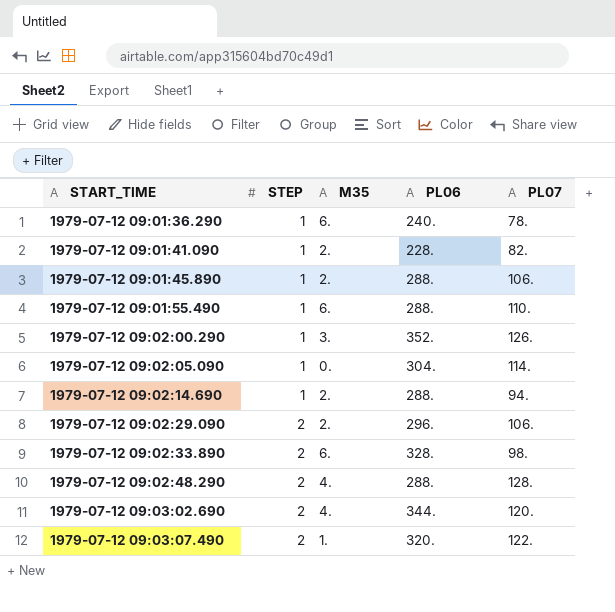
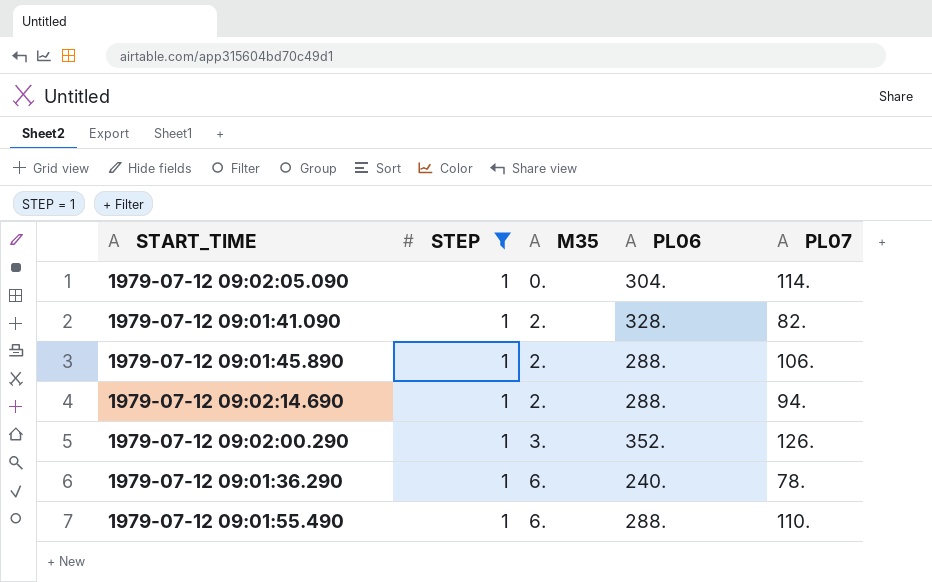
filter: none -> STEP = 1
row order: START_TIME ascending -> M35 ascending
1979-07-12 09:01:41.090 | PL06: 228. -> 328.

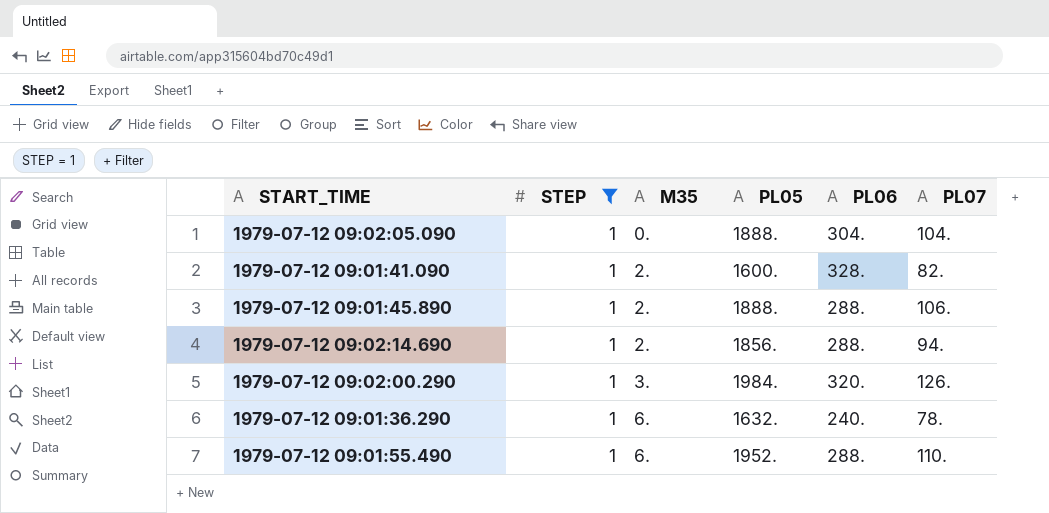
column PL05 | position: none -> 4
1979-07-12 09:02:05.090 | PL07: 114. -> 104.
1979-07-12 09:02:00.290 | PL06: 352. -> 320.

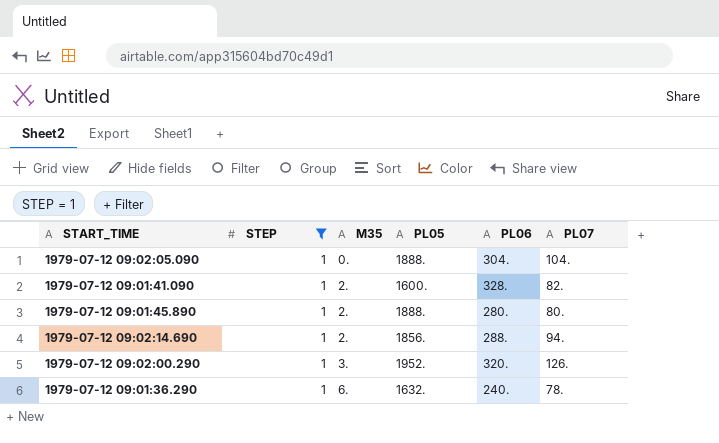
row 1979-07-12 09:01:55.490: 1 | 6. | 1952. | 288. | 110. -> none
1979-07-12 09:01:45.890 | PL06: 288. -> 280.
1979-07-12 09:01:45.890 | PL07: 106. -> 80.
1979-07-12 09:02:00.290 | PL05: 1984. -> 1952.

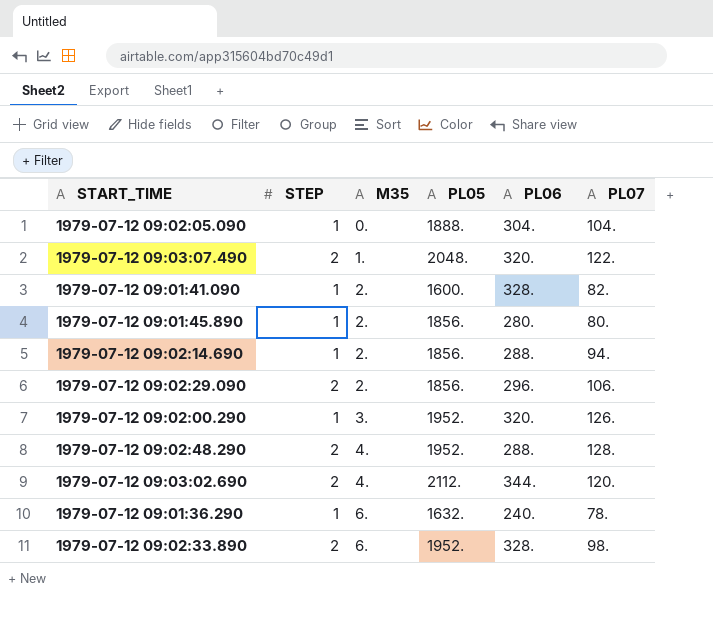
filter: STEP = 1 -> none
1979-07-12 09:01:45.890 | PL05: 1888. -> 1856.

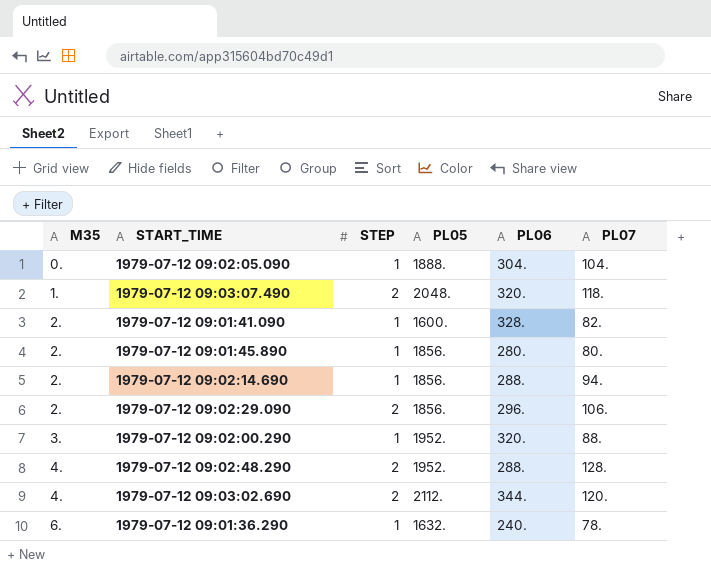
column M35 | position: 3 -> 1
row 1979-07-12 09:02:33.890: 2 | 6. | 1952. | 328. | 98. -> none
1979-07-12 09:03:07.490 | PL07: 122. -> 118.
1979-07-12 09:02:00.290 | PL07: 126. -> 88.

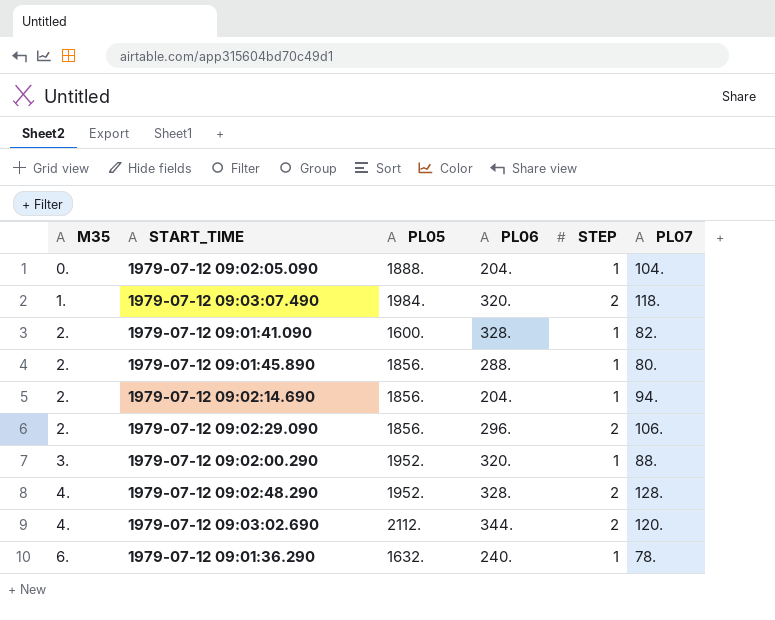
column STEP | position: 3 -> 5
1979-07-12 09:02:05.090 | PL06: 304. -> 204.
1979-07-12 09:03:07.490 | PL05: 2048. -> 1984.
1979-07-12 09:01:45.890 | PL06: 280. -> 288.
1979-07-12 09:02:14.690 | PL06: 288. -> 204.
1979-07-12 09:02:48.290 | PL06: 288. -> 328.

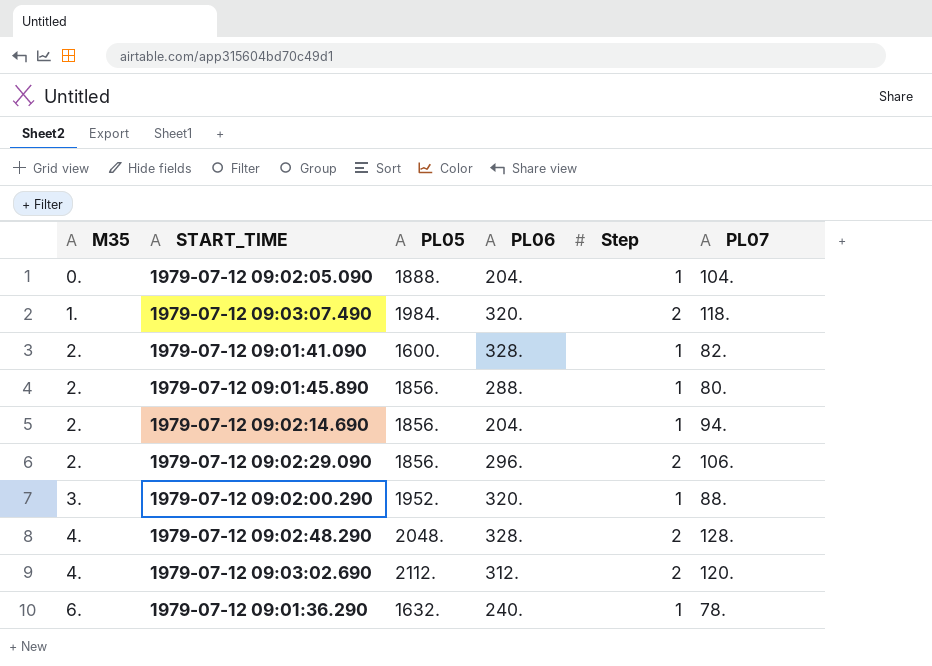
column name: STEP -> Step
1979-07-12 09:02:48.290 | PL05: 1952. -> 2048.
1979-07-12 09:03:02.690 | PL06: 344. -> 312.

